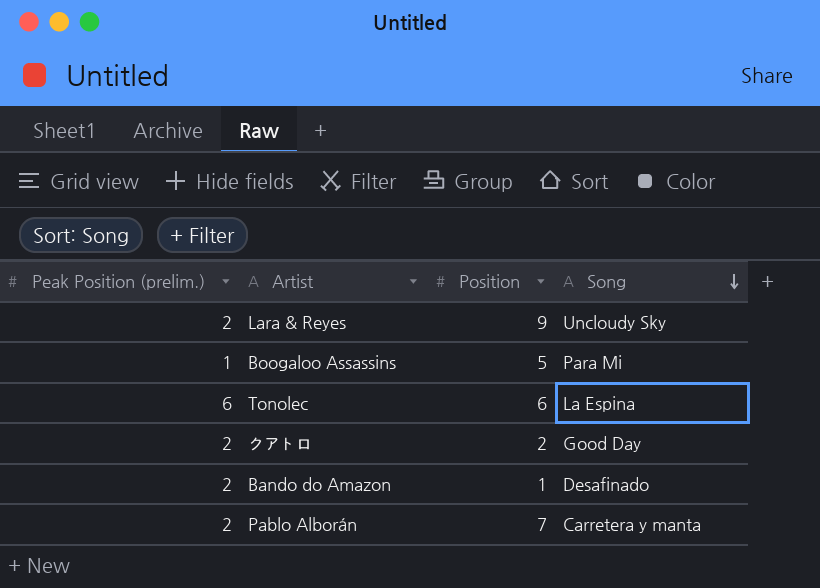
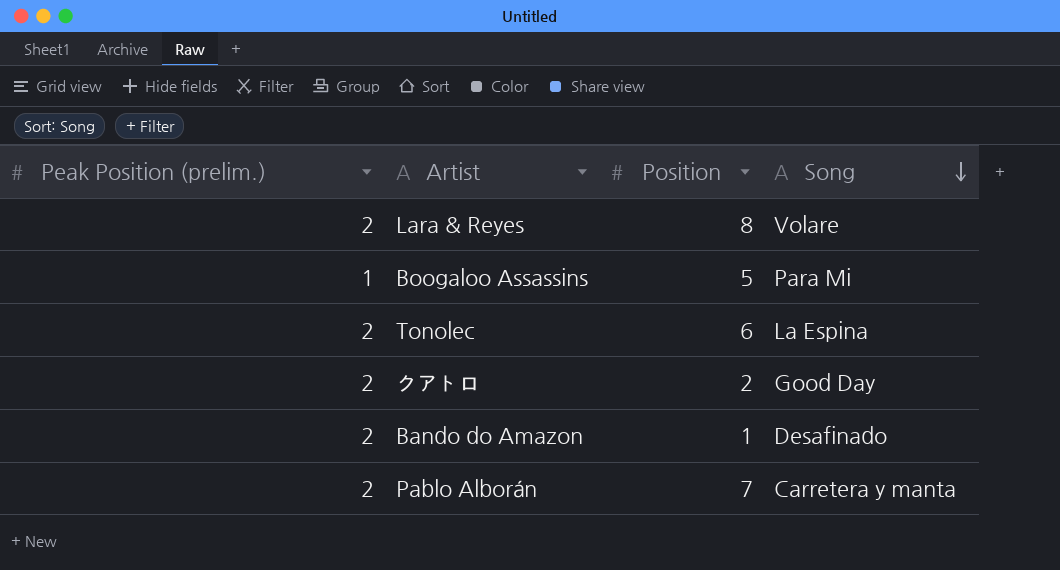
Lara & Reyes | Position: 9 -> 8
Lara & Reyes | Song: Uncloudy Sky -> Volare
Tonolec | Peak Position (prelim.): 6 -> 2

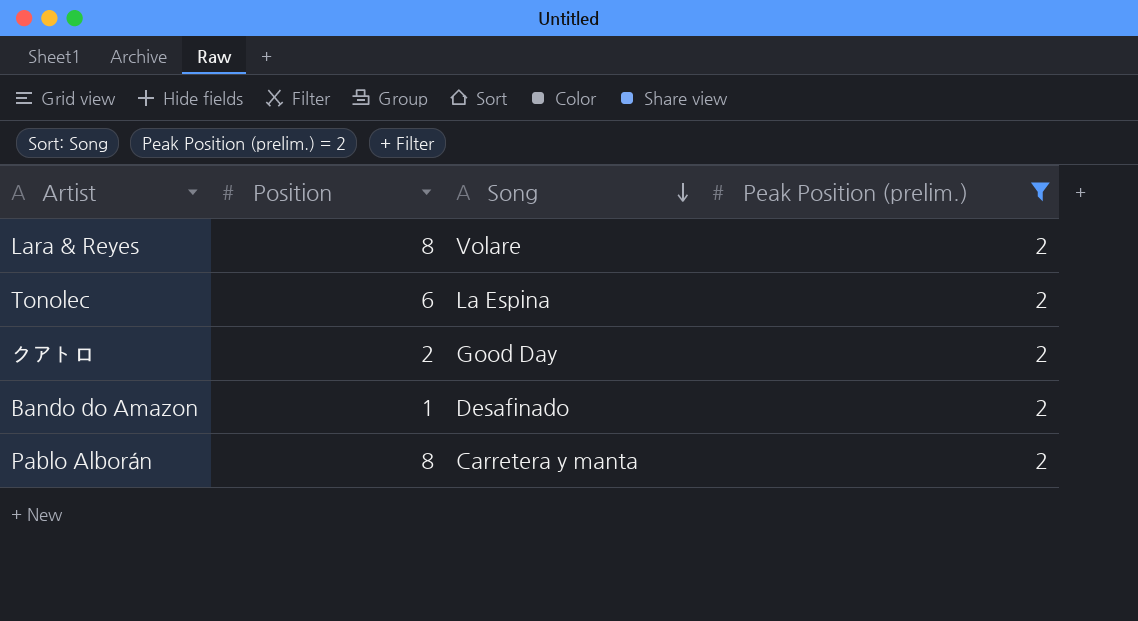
filter: none -> Peak Position (prelim.) = 2
column Peak Position (prelim.) | position: 1 -> 4
Pablo Alborán | Position: 7 -> 8

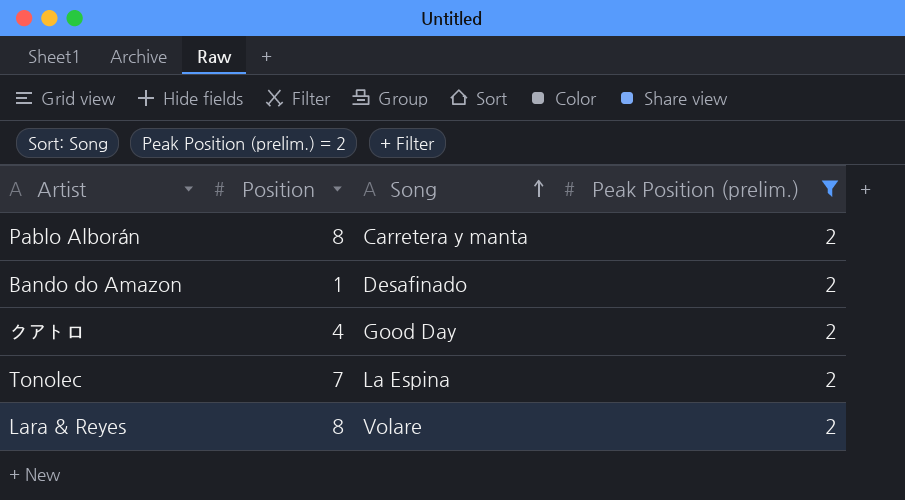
row order: Song descending -> Song ascending
クアトロ | Position: 2 -> 4
Tonolec | Position: 6 -> 7

